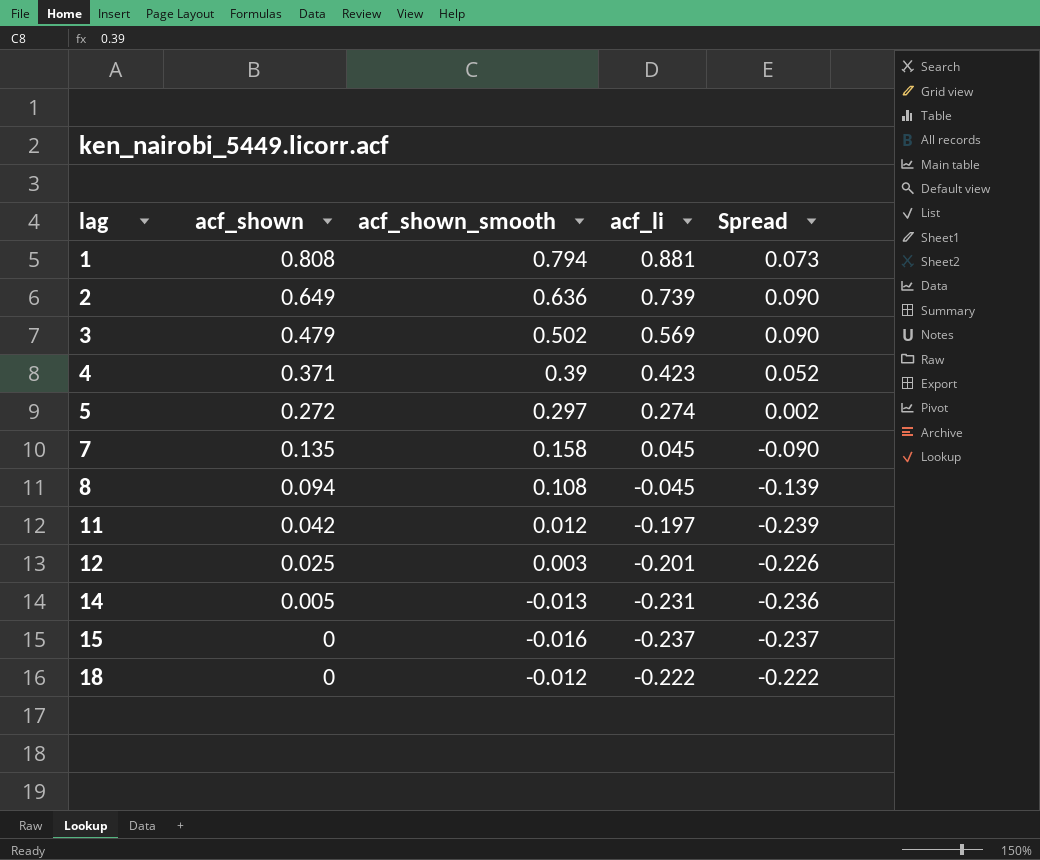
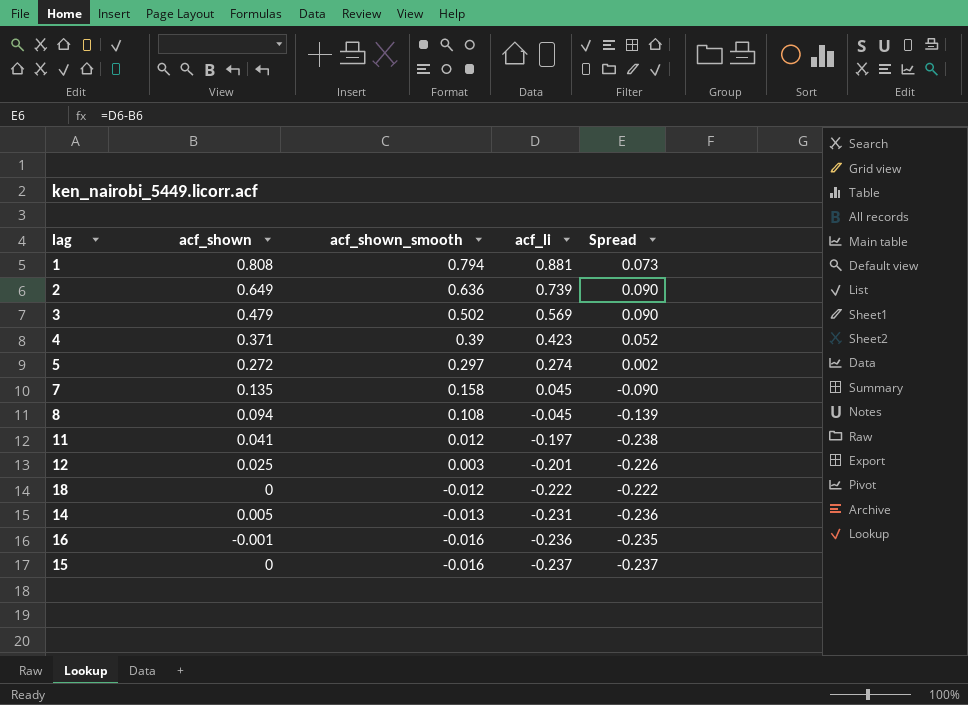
row order: lag ascending -> acf_shown_smooth descending
11 | acf_shown: 0.042 -> 0.041
11 | Spread: -0.239 -> -0.238
row 16: none -> -0.001 | -0.016 | -0.236 | -0.235

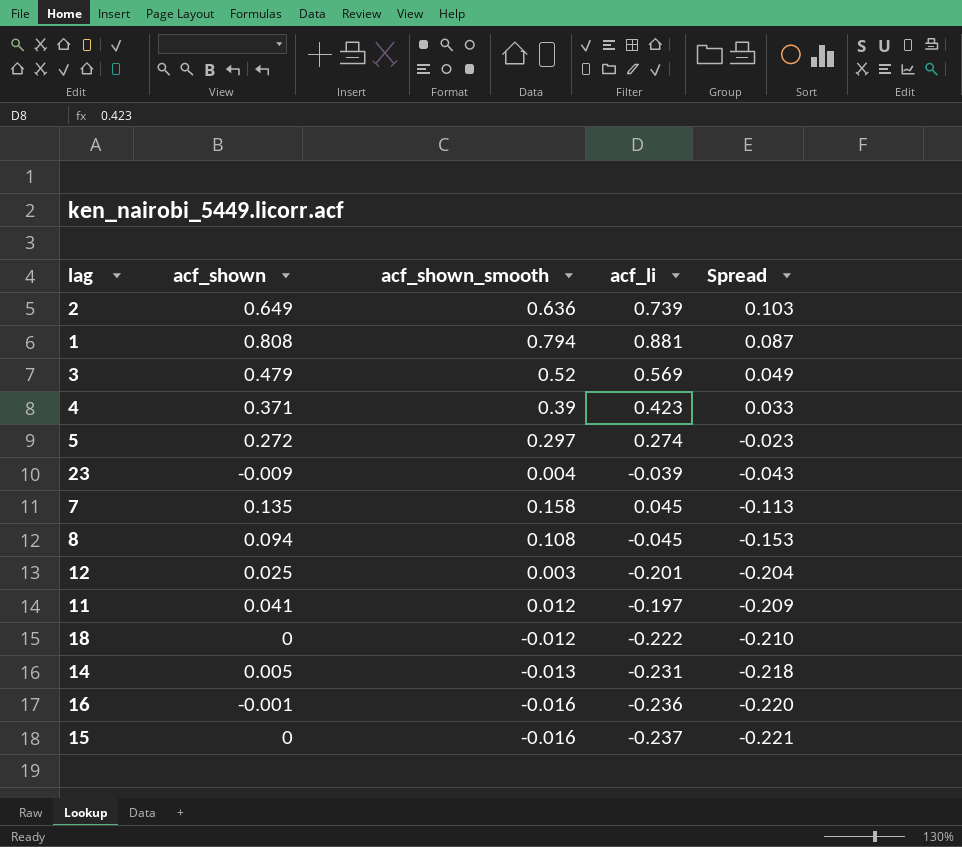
row order: acf_shown_smooth descending -> Spread descending
column Spread | formula: [acf_li] - [acf_shown] -> [acf_li] - [acf_shown_smooth]
3 | acf_shown_smooth: 0.502 -> 0.52
row 23: none -> -0.009 | 0.004 | -0.039 | -0.043

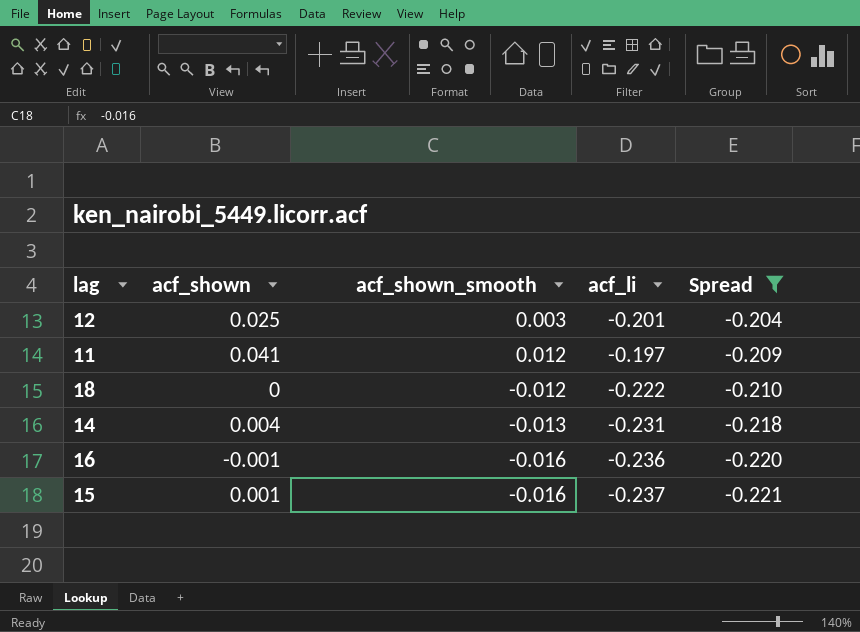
filter: none -> Spread <= -0.204
14 | acf_shown: 0.005 -> 0.004
15 | acf_shown: 0 -> 0.001

